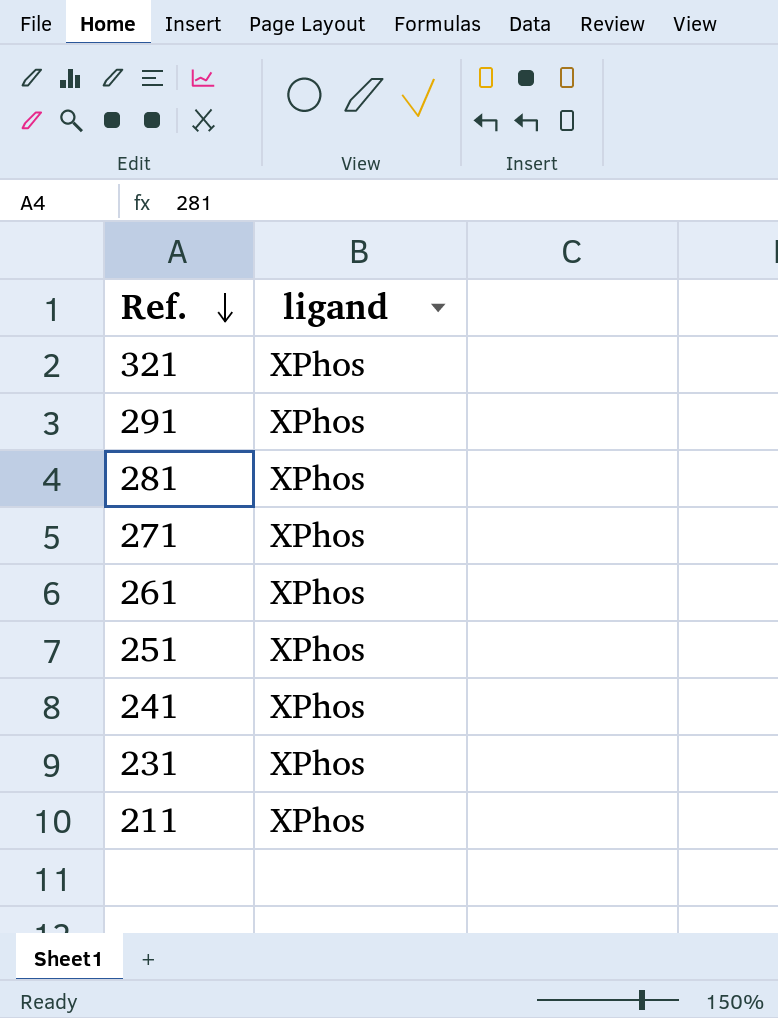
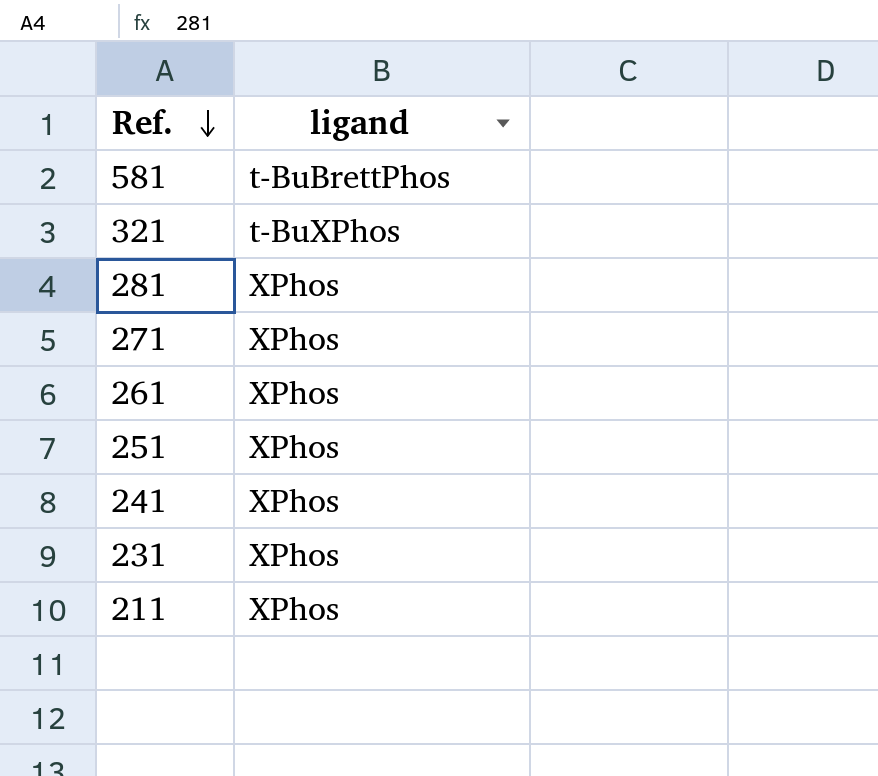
row 291: XPhos -> none
row 581: none -> t-BuBrettPhos
321 | ligand: XPhos -> t-BuXPhos

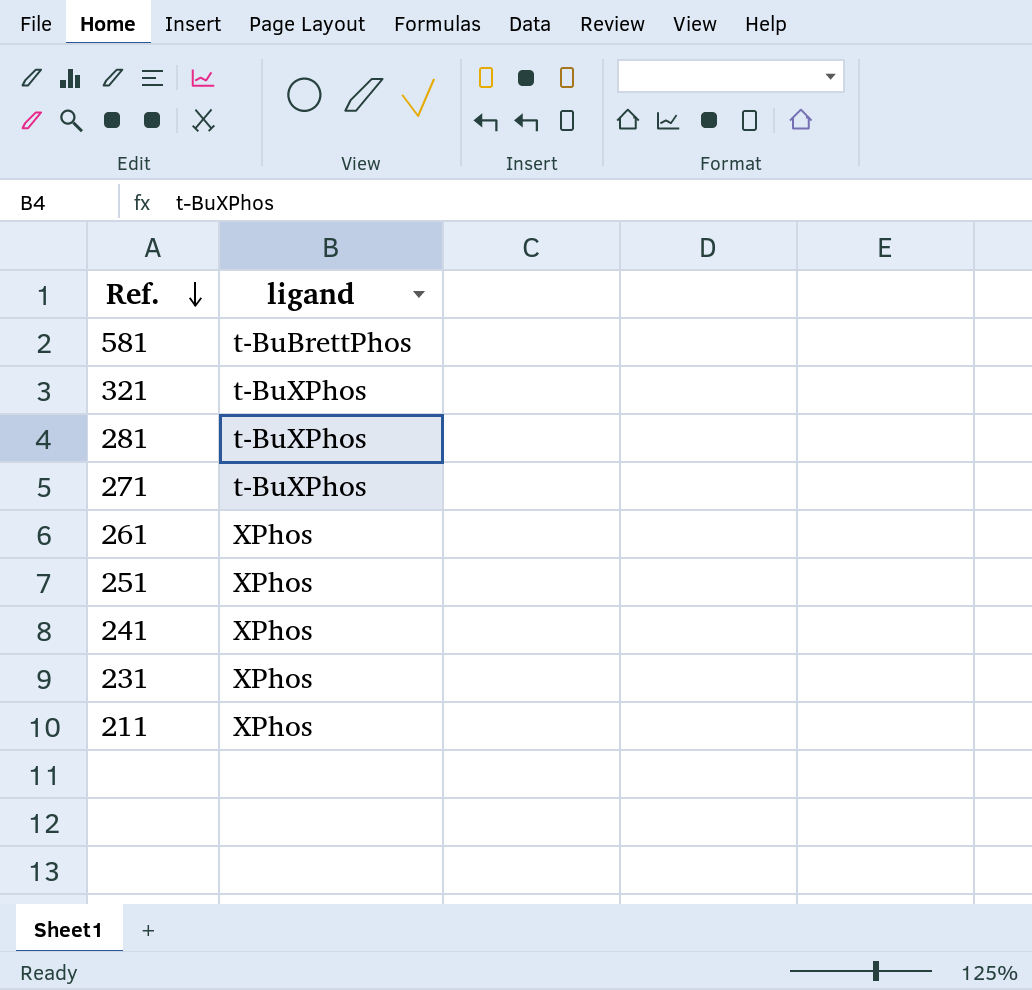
281 | ligand: XPhos -> t-BuXPhos
271 | ligand: XPhos -> t-BuXPhos

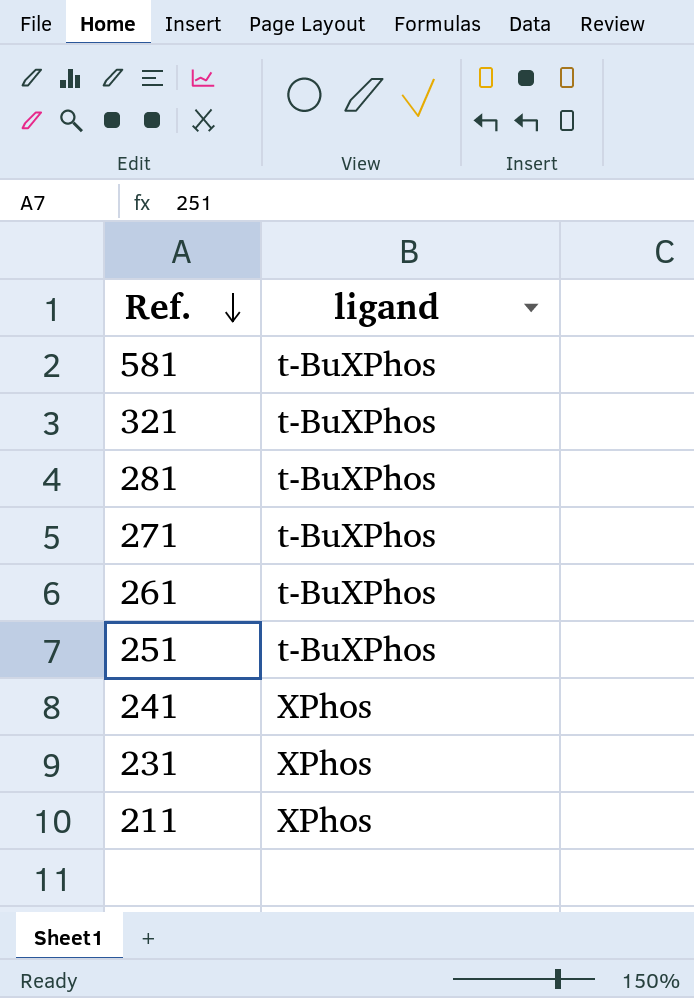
581 | ligand: t-BuBrettPhos -> t-BuXPhos
261 | ligand: XPhos -> t-BuXPhos
251 | ligand: XPhos -> t-BuXPhos

